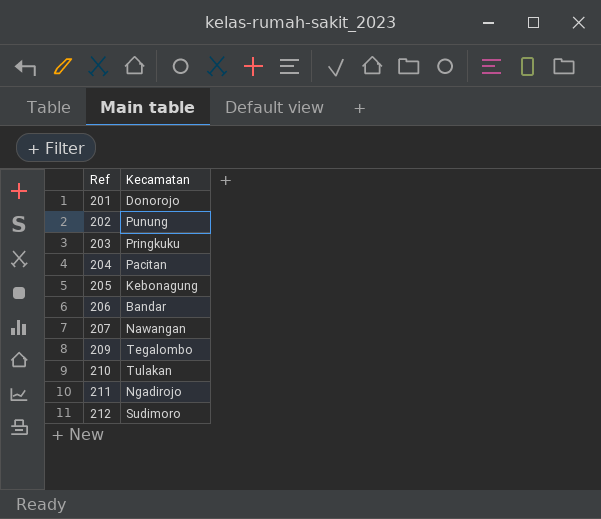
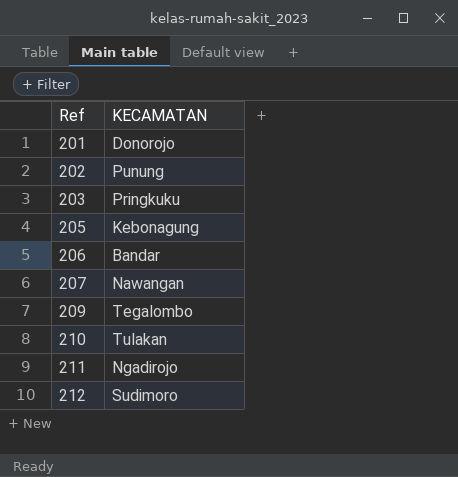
column name: Kecamatan -> KECAMATAN
row 204: Pacitan -> none

